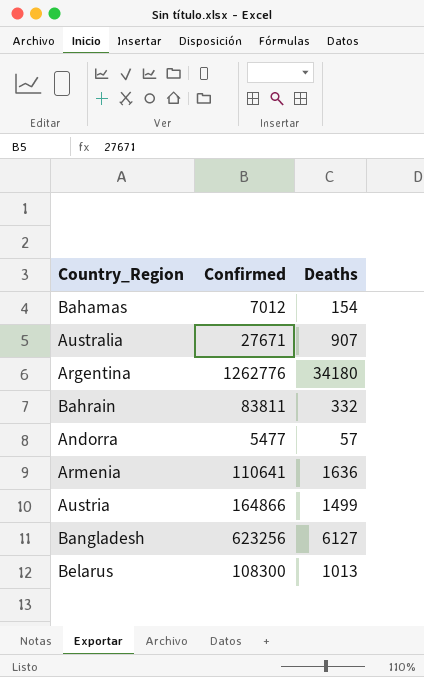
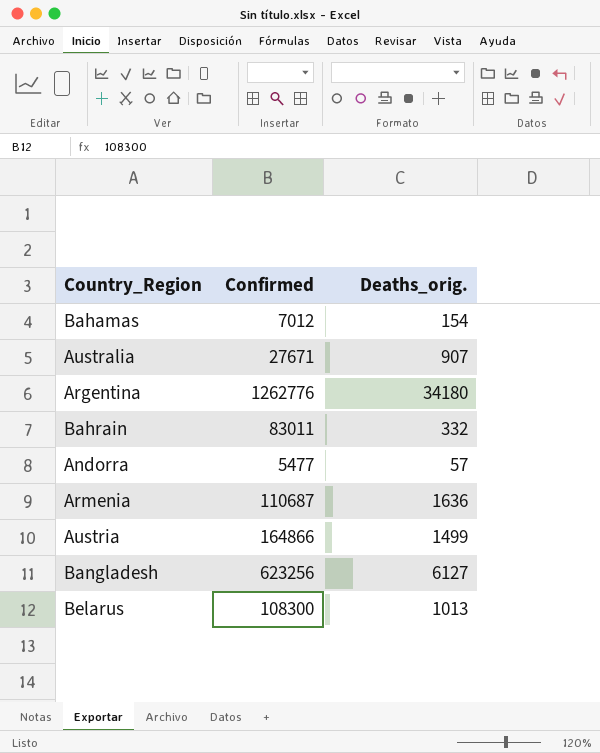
column name: Deaths -> Deaths_orig.
Bahrain | Confirmed: 83811 -> 83011
Armenia | Confirmed: 110641 -> 110687

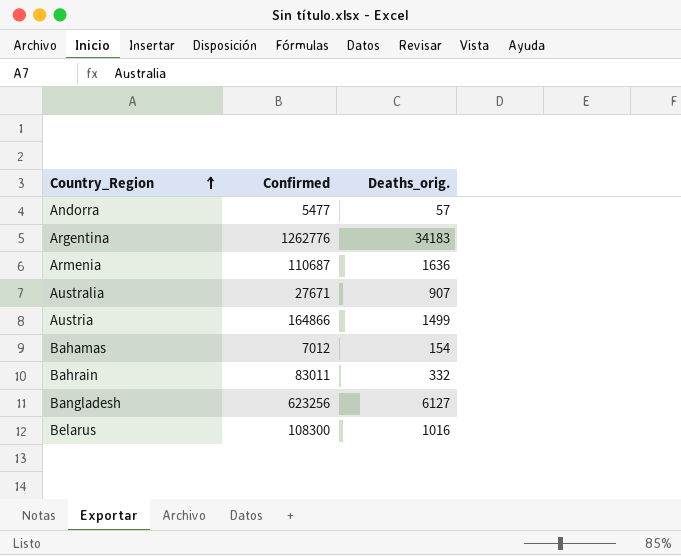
row order: none -> Country_Region ascending
Argentina | Deaths_orig.: 34180 -> 34183
Belarus | Deaths_orig.: 1013 -> 1016

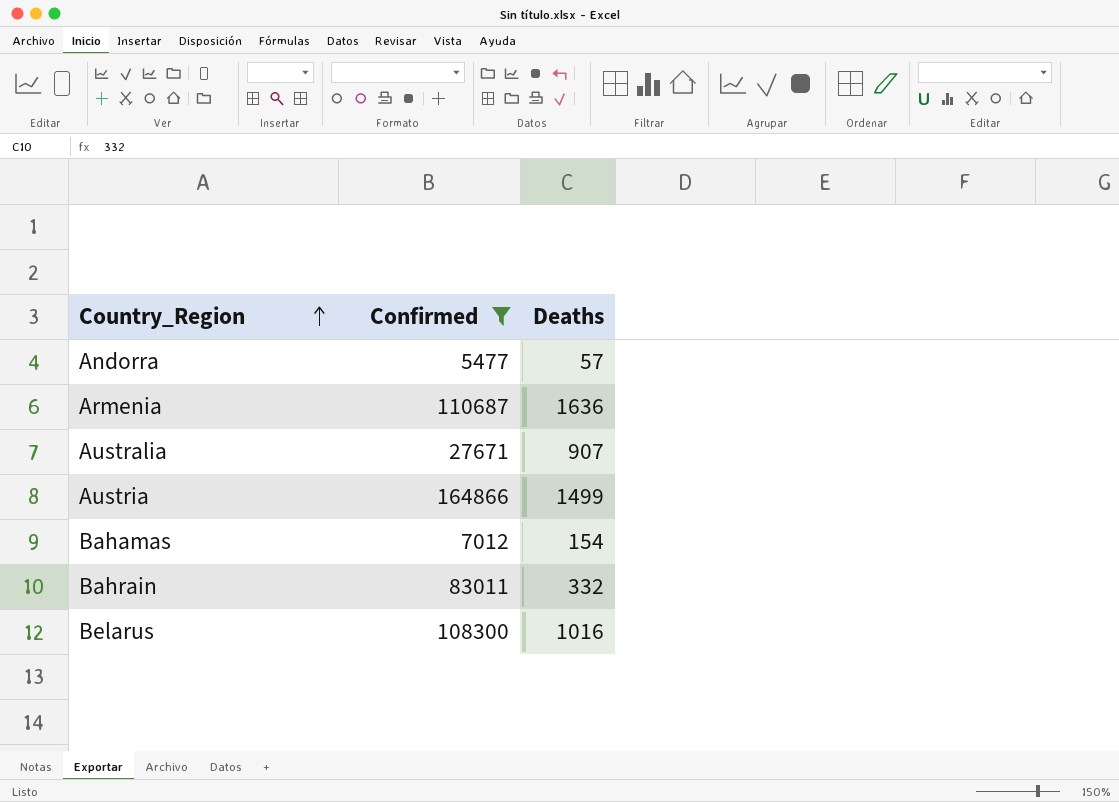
filter: none -> Confirmed <= 164866
column name: Deaths_orig. -> Deaths

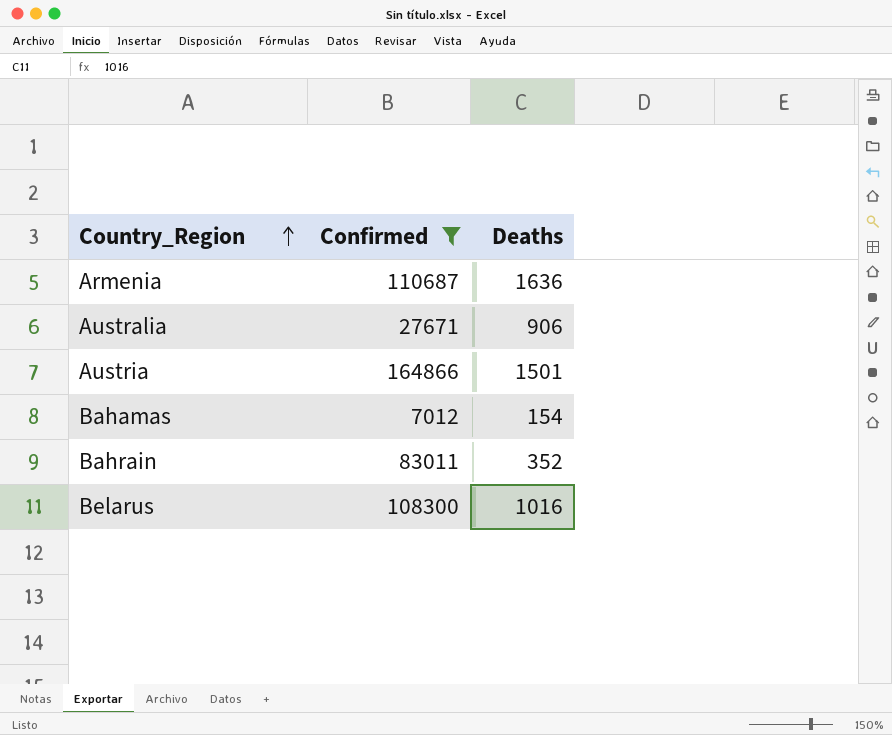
row Andorra: 5477 | 57 -> none
Australia | Deaths: 907 -> 906
Austria | Deaths: 1499 -> 1501
Bahrain | Deaths: 332 -> 352

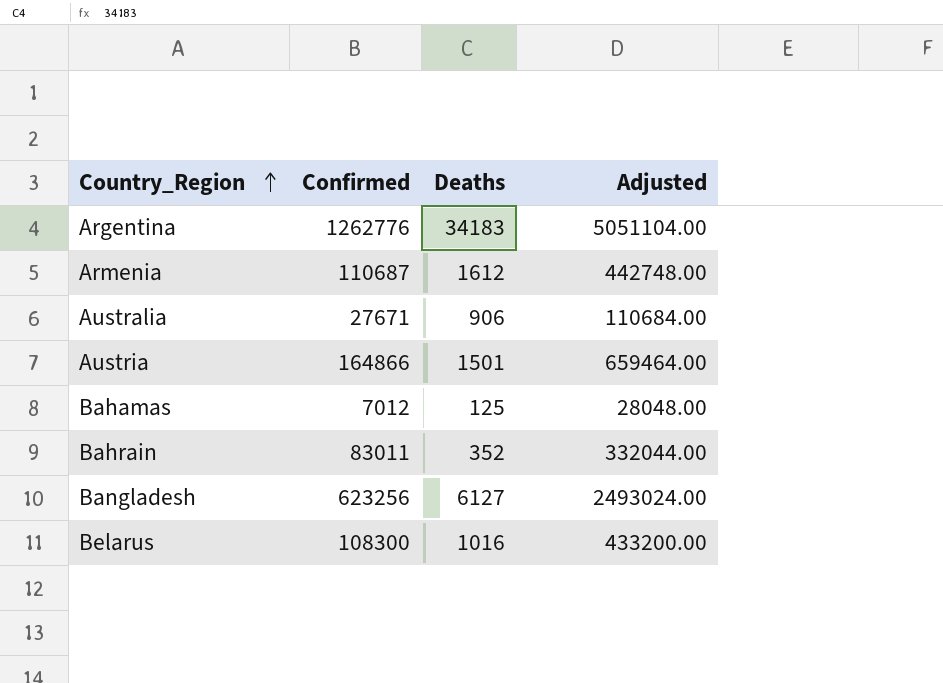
filter: Confirmed <= 164866 -> none
column Adjusted | formula: none -> [Confirmed] * 4
Armenia | Deaths: 1636 -> 1612
Bahamas | Deaths: 154 -> 125

